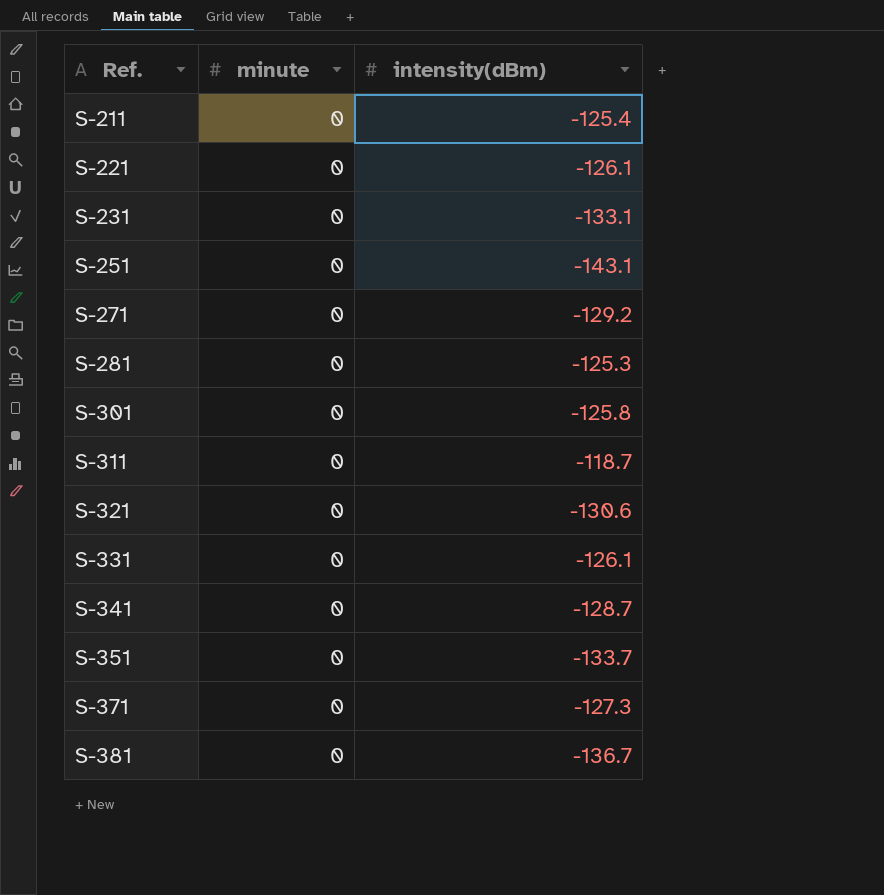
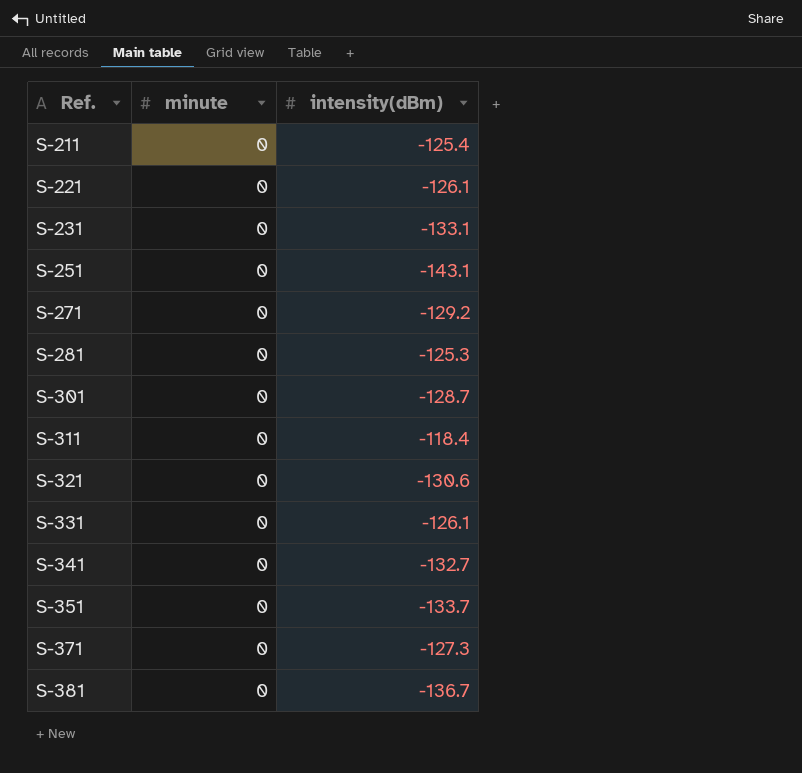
S-301 | intensity(dBm): -125.8 -> -128.7
S-311 | intensity(dBm): -118.7 -> -118.4
S-341 | intensity(dBm): -128.7 -> -132.7

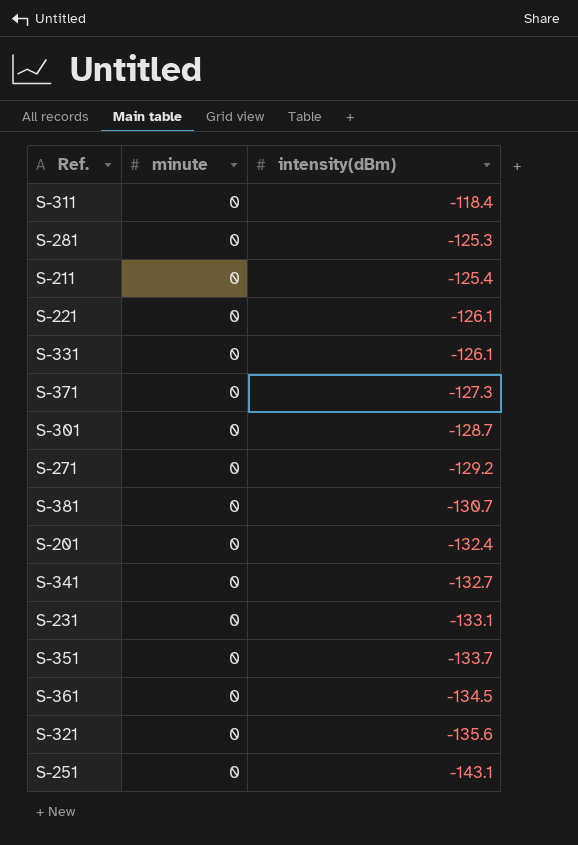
row order: Ref. ascending -> intensity(dBm) descending
S-381 | intensity(dBm): -136.7 -> -130.7
row S-201: none -> 0 | -132.4
row S-361: none -> 0 | -134.5
S-321 | intensity(dBm): -130.6 -> -135.6

